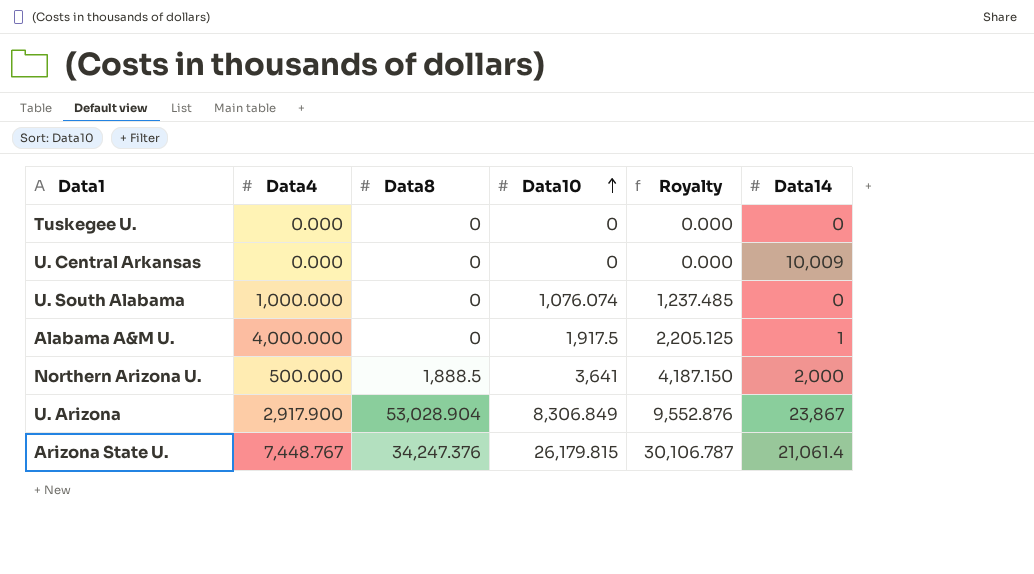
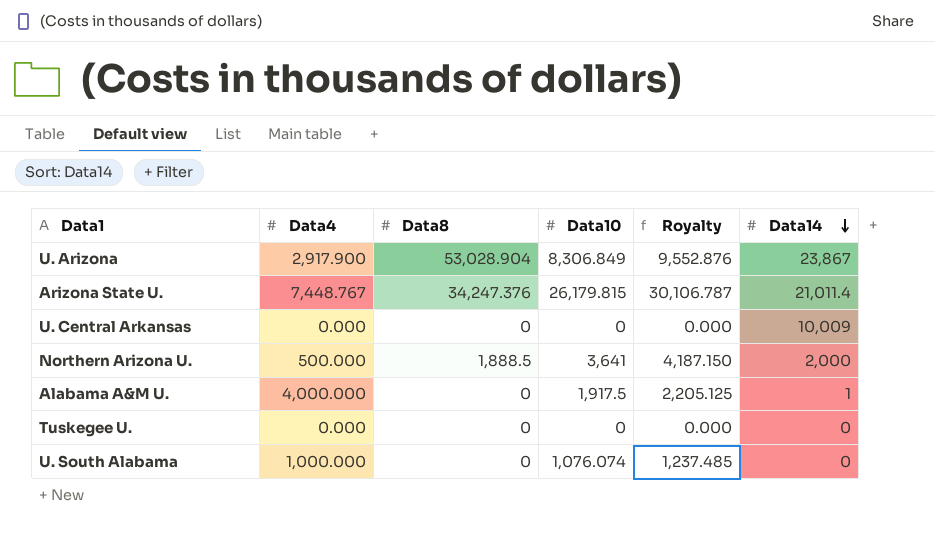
row order: Data10 ascending -> Data14 descending
Arizona State U. | Data14: 21,061.4 -> 21,011.4

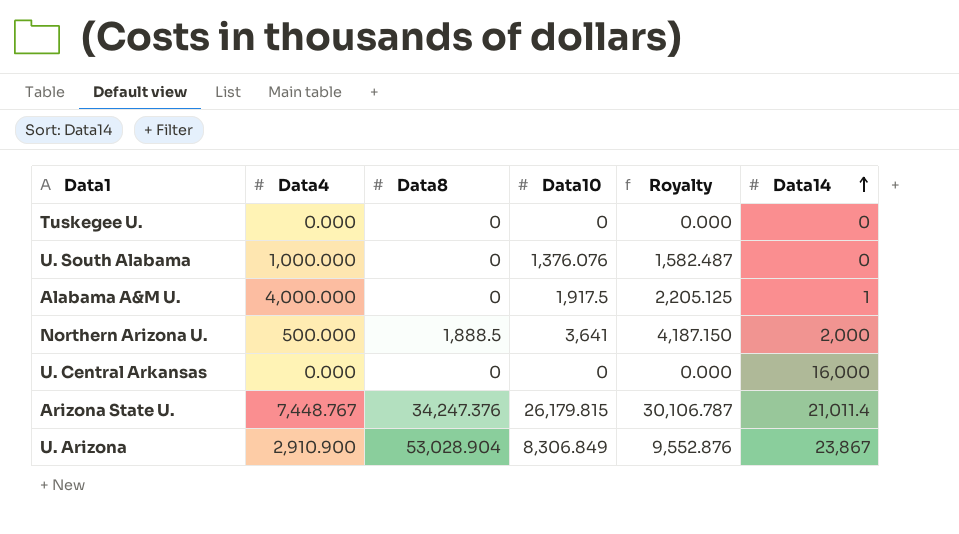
row order: Data14 descending -> Data14 ascending
U. South Alabama | Data10: 1,076.074 -> 1,376.076
U. South Alabama | Royalty: 1,237.485 -> 1,582.487
U. Central Arkansas | Data14: 10,009 -> 16,000
U. Arizona | Data4: 2,917.900 -> 2,910.900

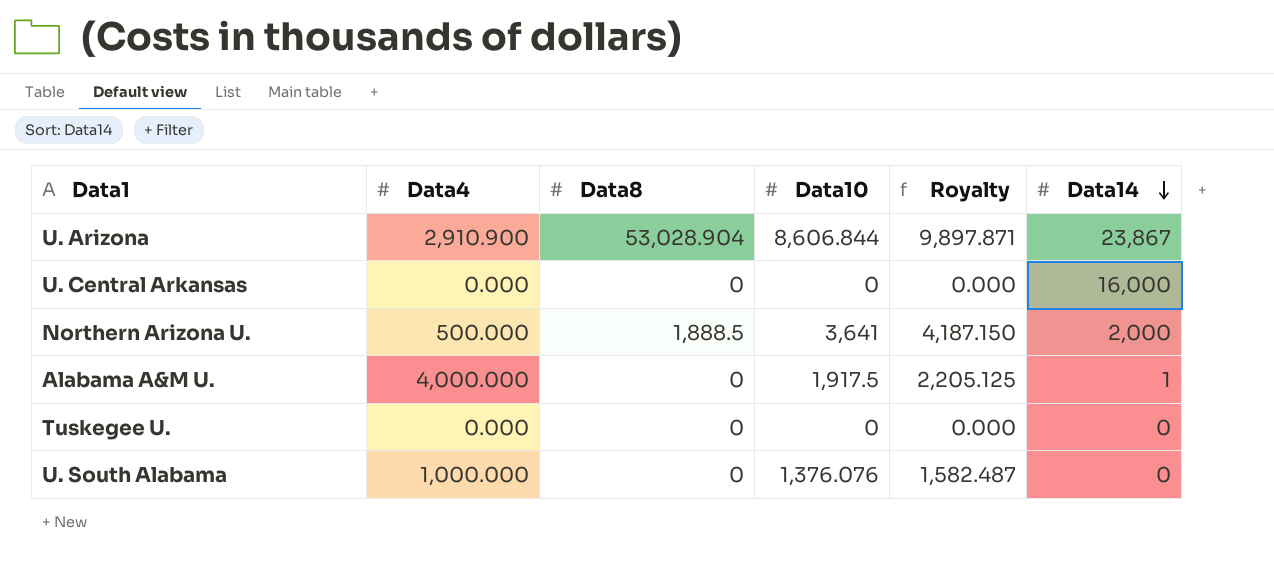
row order: Data14 ascending -> Data14 descending
row Arizona State U.: 7,448.767 | 34,247.376 | 26,179.815 | 30,106.787 | 21,011.4 -> none
U. Arizona | Data10: 8,306.849 -> 8,606.844
U. Arizona | Royalty: 9,552.876 -> 9,897.871

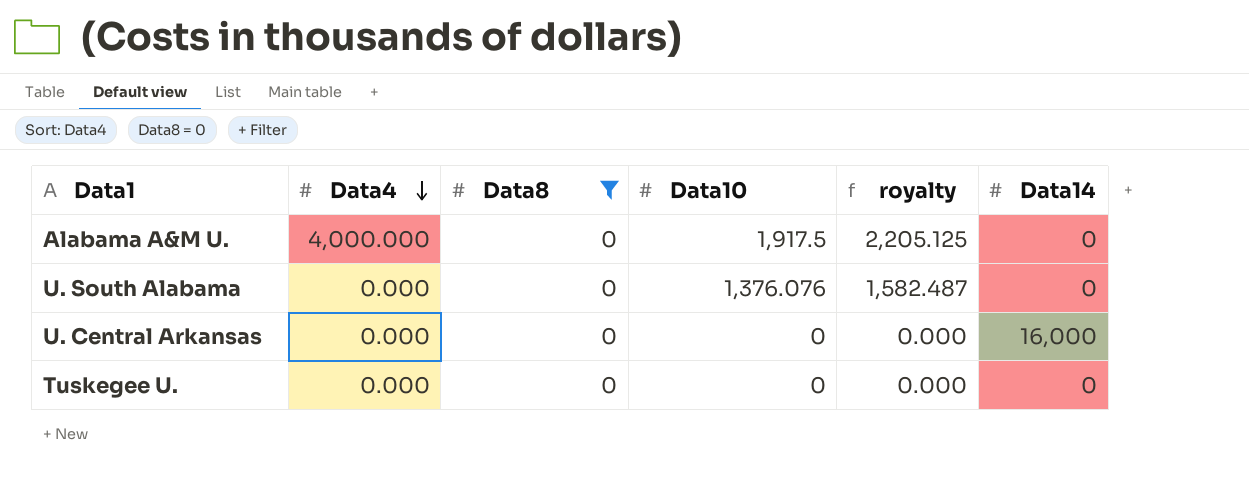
filter: none -> Data8 = 0
row order: Data14 descending -> Data4 descending
column name: Royalty -> royalty
Alabama A&M U. | Data14: 1 -> 0
U. South Alabama | Data4: 1,000.000 -> 0.000

